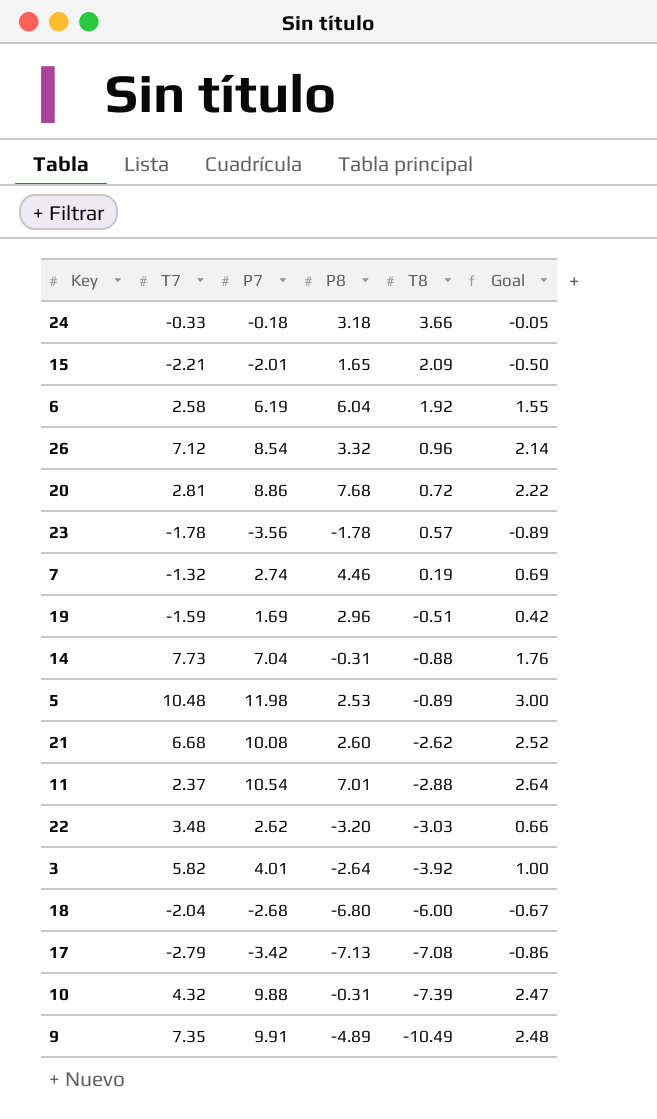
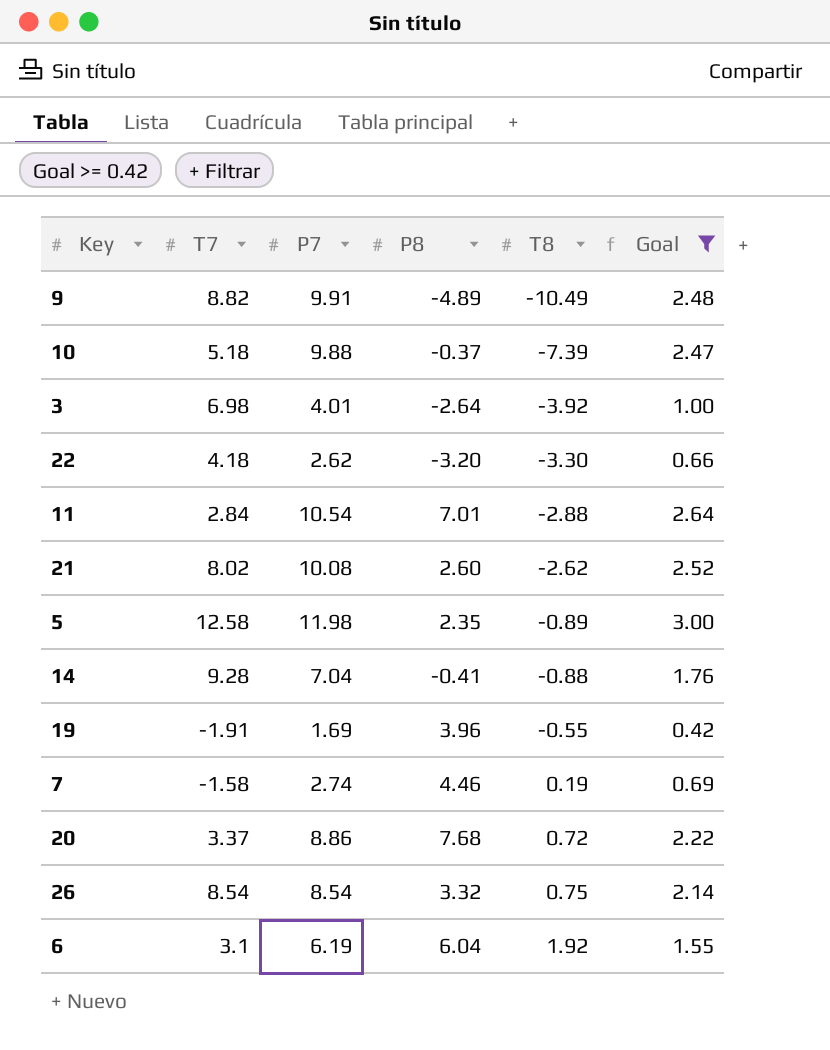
filter: none -> Goal >= 0.42
row order: T8 descending -> T8 ascending
9 | T7: 7.35 -> 8.82
10 | T7: 4.32 -> 5.18
10 | P8: -0.31 -> -0.37
3 | T7: 5.82 -> 6.98
22 | T7: 3.48 -> 4.18
22 | T8: -3.03 -> -3.30
11 | T7: 2.37 -> 2.84
21 | T7: 6.68 -> 8.02
5 | T7: 10.48 -> 12.58
5 | P8: 2.53 -> 2.35
14 | T7: 7.73 -> 9.28
14 | P8: -0.31 -> -0.41
19 | T7: -1.59 -> -1.91
19 | P8: 2.96 -> 3.96
19 | T8: -0.51 -> -0.55
7 | T7: -1.32 -> -1.58
20 | T7: 2.81 -> 3.37
26 | T7: 7.12 -> 8.54
26 | T8: 0.96 -> 0.75
6 | T7: 2.58 -> 3.1

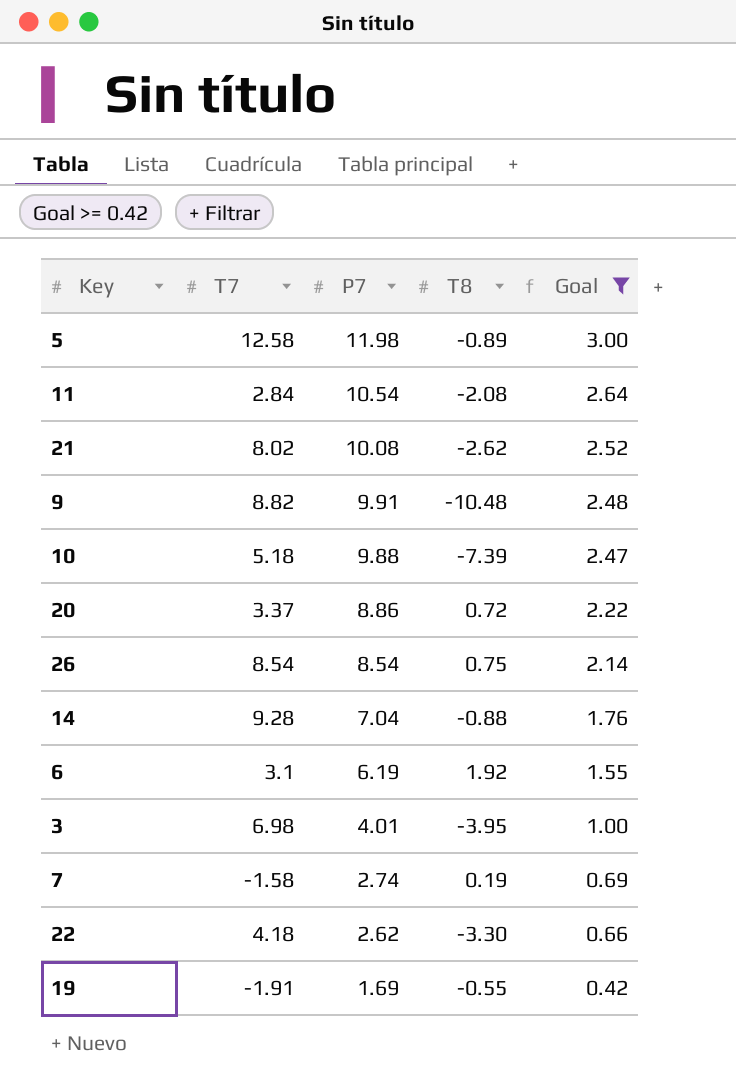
row order: T8 ascending -> P7 descending
column P8 | position: 4 -> none
11 | T8: -2.88 -> -2.08
9 | T8: -10.49 -> -10.48
3 | T8: -3.92 -> -3.95

